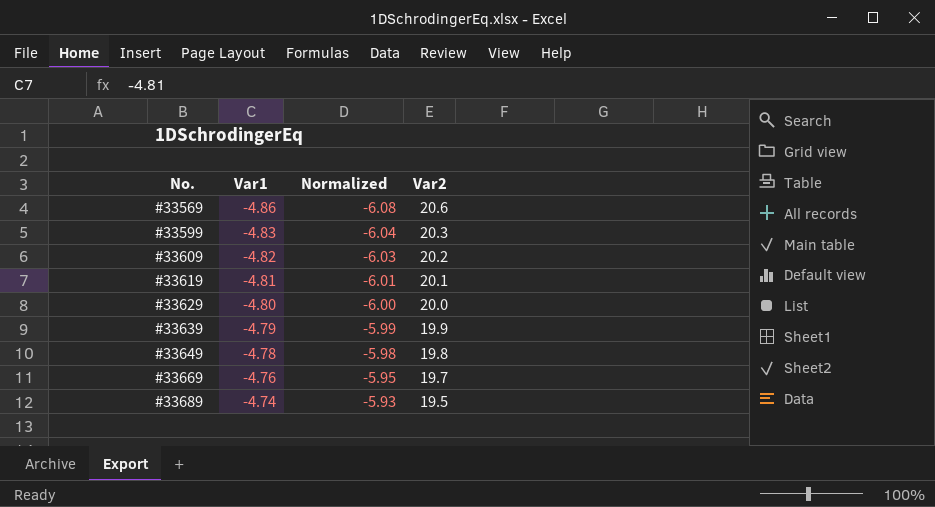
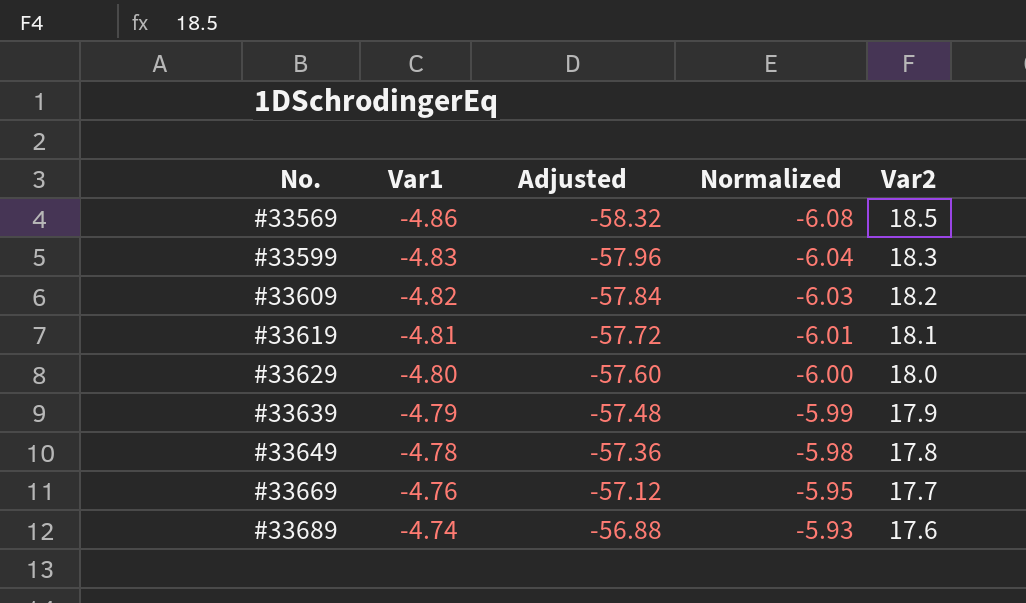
column Adjusted | formula: none -> [Var1] * 12
#33569 | Var2: 20.6 -> 18.5
#33599 | Var2: 20.3 -> 18.3
#33609 | Var2: 20.2 -> 18.2
#33619 | Var2: 20.1 -> 18.1
#33629 | Var2: 20.0 -> 18.0
#33639 | Var2: 19.9 -> 17.9
#33649 | Var2: 19.8 -> 17.8
#33669 | Var2: 19.7 -> 17.7
#33689 | Var2: 19.5 -> 17.6

